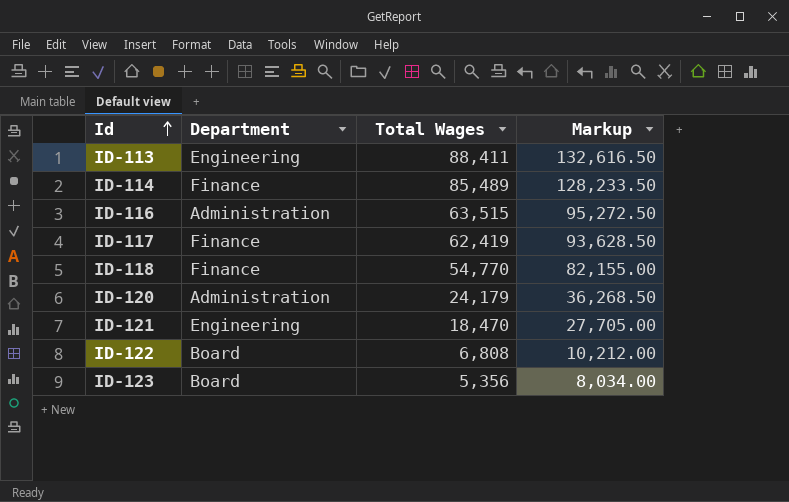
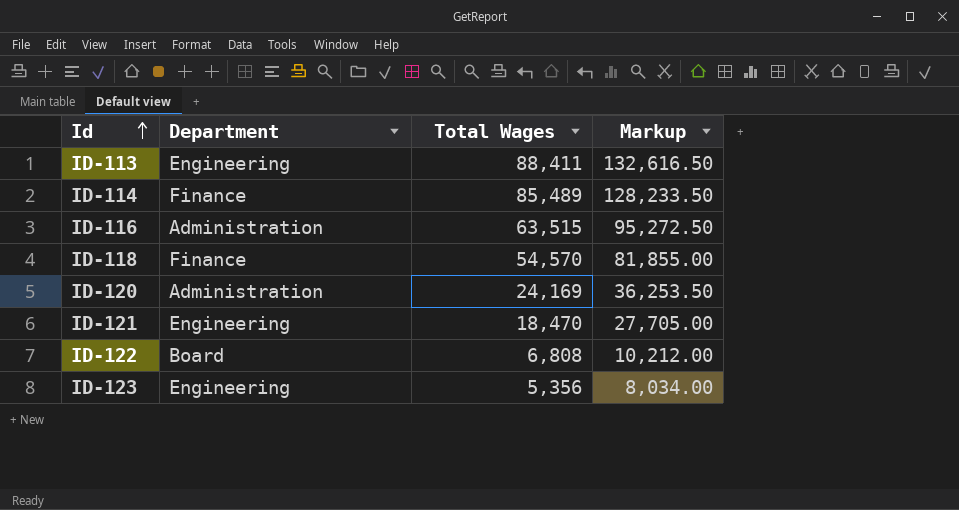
row ID-117: Finance | 62,419 | 93,628.50 -> none
ID-118 | Total Wages: 54,770 -> 54,570
ID-118 | Markup: 82,155.00 -> 81,855.00
ID-120 | Total Wages: 24,179 -> 24,169
ID-120 | Markup: 36,268.50 -> 36,253.50
ID-123 | Department: Board -> Engineering

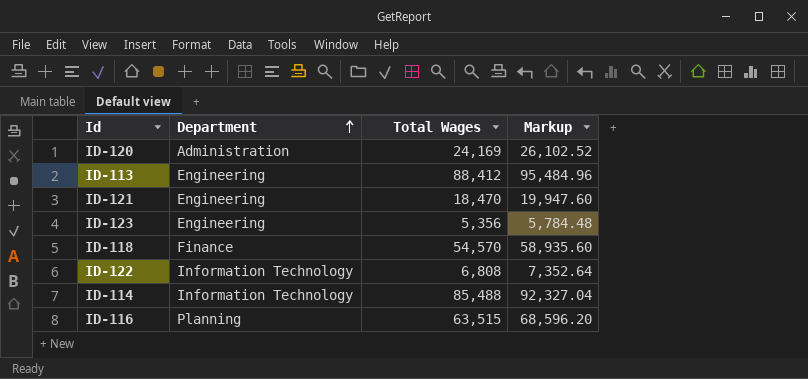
row order: Id ascending -> Department ascending
column Markup | formula: [Total Wages] * 1.5 -> [Total Wages] * 1.08
ID-113 | Total Wages: 88,411 -> 88,412
ID-122 | Department: Board -> Information Technology
ID-114 | Department: Finance -> Information Technology
ID-114 | Total Wages: 85,489 -> 85,488
ID-116 | Department: Administration -> Planning

